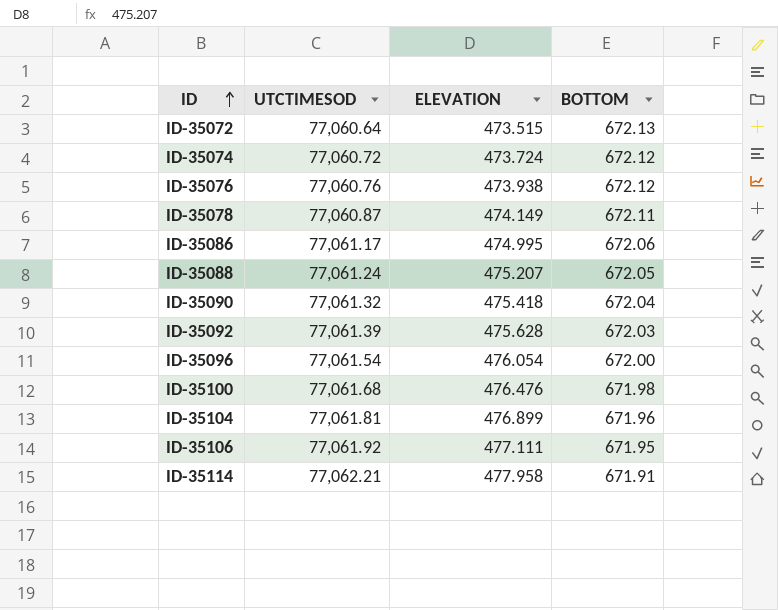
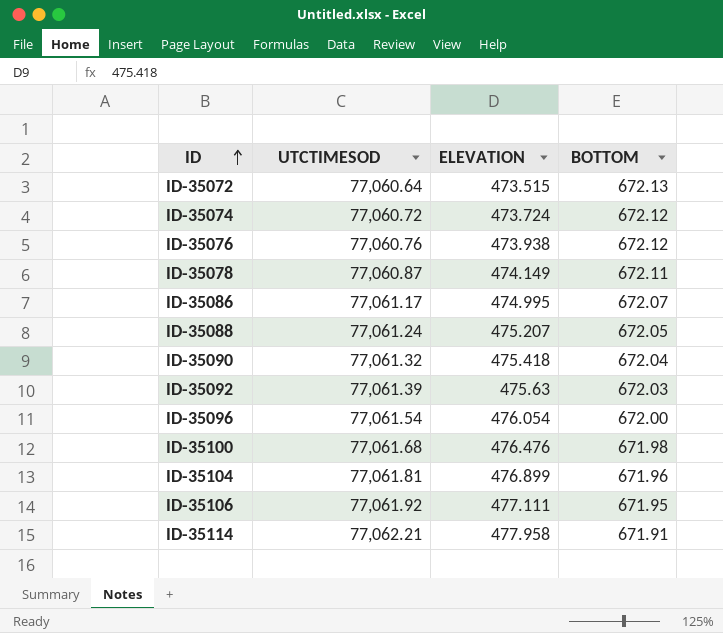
ID-35086 | BOTTOM: 672.06 -> 672.07
ID-35092 | ELEVATION: 475.628 -> 475.63

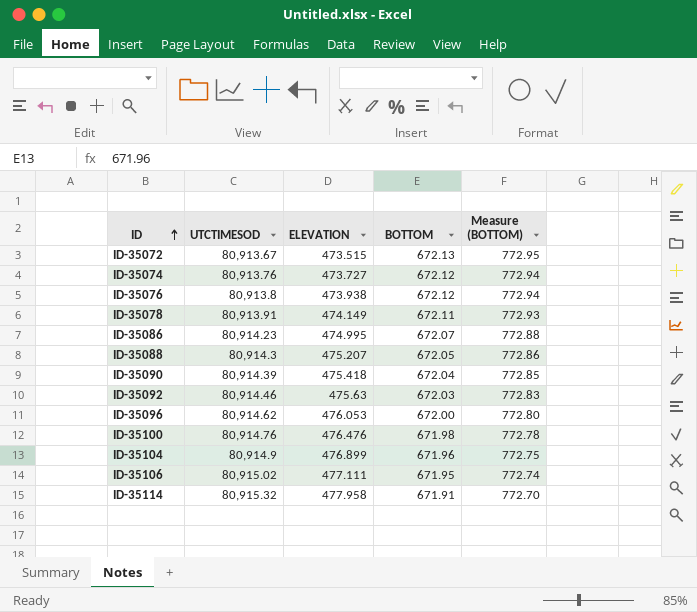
column Measure (BOTTOM) | formula: none -> [BOTTOM] * 1.15
ID-35072 | UTCTIMESOD: 77,060.64 -> 80,913.67
ID-35074 | UTCTIMESOD: 77,060.72 -> 80,913.76
ID-35074 | ELEVATION: 473.724 -> 473.727
ID-35076 | UTCTIMESOD: 77,060.76 -> 80,913.8
ID-35078 | UTCTIMESOD: 77,060.87 -> 80,913.91
ID-35086 | UTCTIMESOD: 77,061.17 -> 80,914.23
ID-35088 | UTCTIMESOD: 77,061.24 -> 80,914.3
ID-35090 | UTCTIMESOD: 77,061.32 -> 80,914.39
ID-35092 | UTCTIMESOD: 77,061.39 -> 80,914.46
ID-35096 | UTCTIMESOD: 77,061.54 -> 80,914.62
ID-35096 | ELEVATION: 476.054 -> 476.053
ID-35100 | UTCTIMESOD: 77,061.68 -> 80,914.76
ID-35104 | UTCTIMESOD: 77,061.81 -> 80,914.9
ID-35106 | UTCTIMESOD: 77,061.92 -> 80,915.02
ID-35114 | UTCTIMESOD: 77,062.21 -> 80,915.32

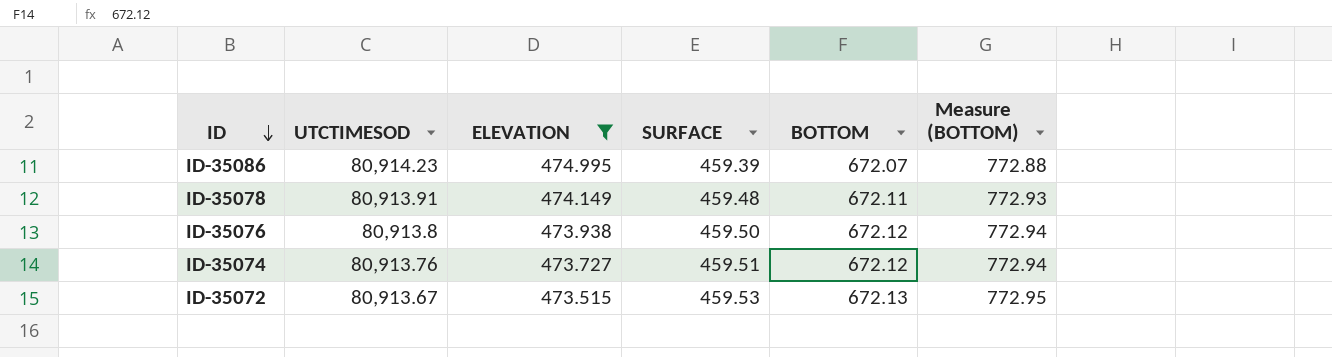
filter: none -> ELEVATION <= 474.995
row order: ID ascending -> ID descending
column SURFACE | position: none -> 4

